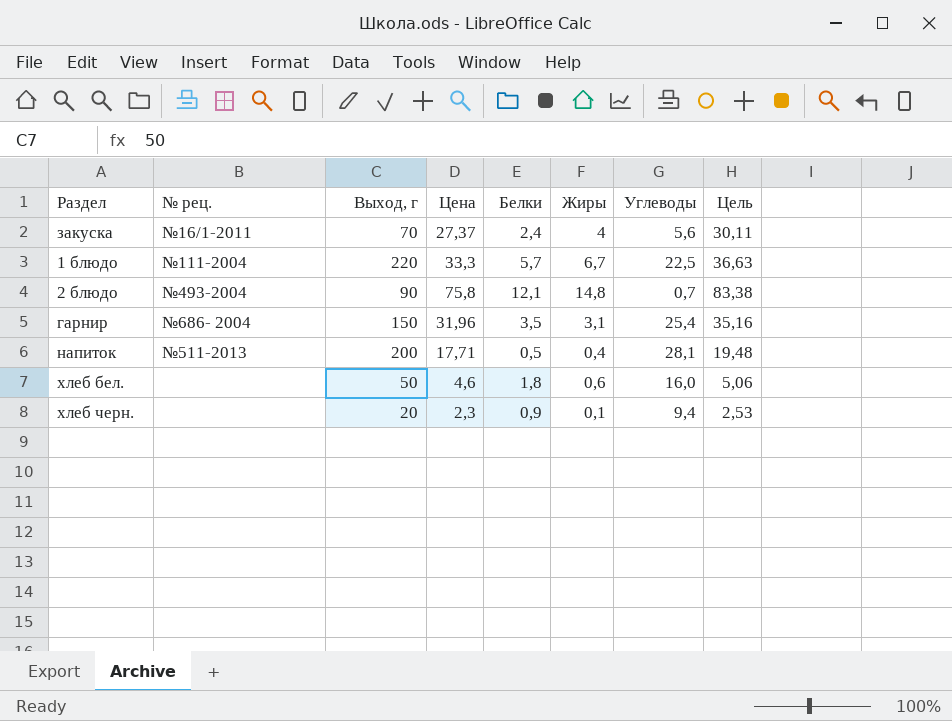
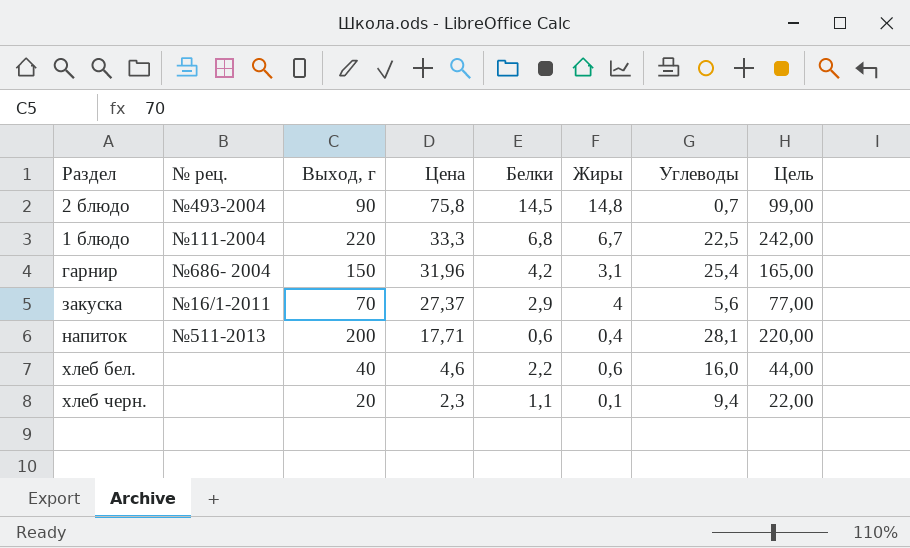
row order: none -> Цена descending
column Цель | formula: [Цена] * 1,1 -> [Выход, г] * 1,1
2 блюдо | Белки: 12,1 -> 14,5
1 блюдо | Белки: 5,7 -> 6,8
гарнир | Белки: 3,5 -> 4,2
закуска | Белки: 2,4 -> 2,9
напиток | Белки: 0,5 -> 0,6
хлеб бел. | Выход, г: 50 -> 40
хлеб бел. | Белки: 1,8 -> 2,2
хлеб черн. | Белки: 0,9 -> 1,1

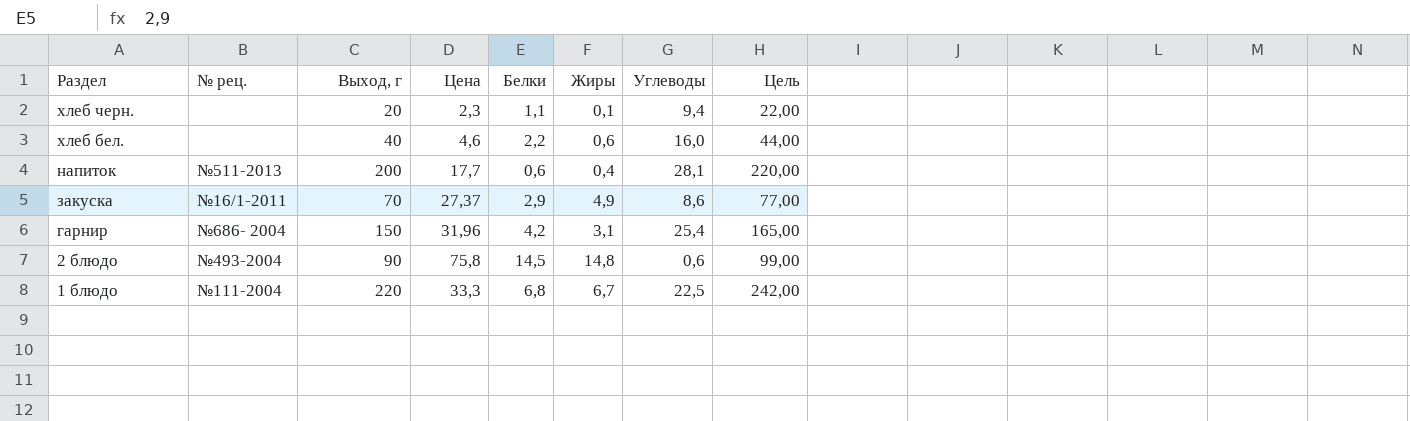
row order: Цена descending -> Раздел descending
напиток | Цена: 17,71 -> 17,7
закуска | Жиры: 4 -> 4,9
закуска | Углеводы: 5,6 -> 8,6
2 блюдо | Углеводы: 0,7 -> 0,6

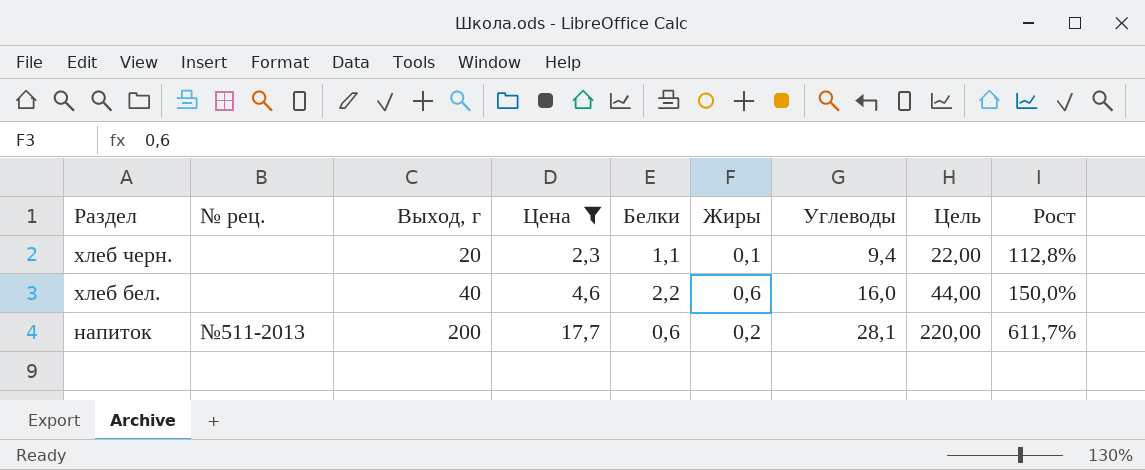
filter: none -> Цена <= 17,7
column Рост | formula: none -> ([Выход, г] - [Углеводы]) / [Углеводы]
напиток | Жиры: 0,4 -> 0,2

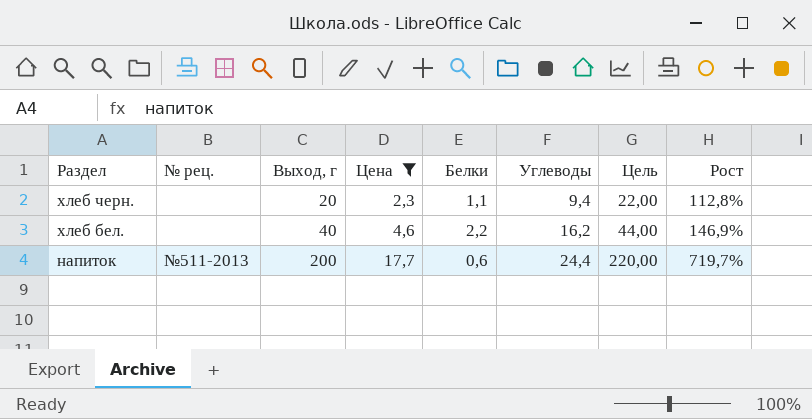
column Жиры | position: 6 -> none
хлеб бел. | Углеводы: 16,0 -> 16,2
хлеб бел. | Рост: 150,0% -> 146,9%
напиток | Углеводы: 28,1 -> 24,4
напиток | Рост: 611,7% -> 719,7%

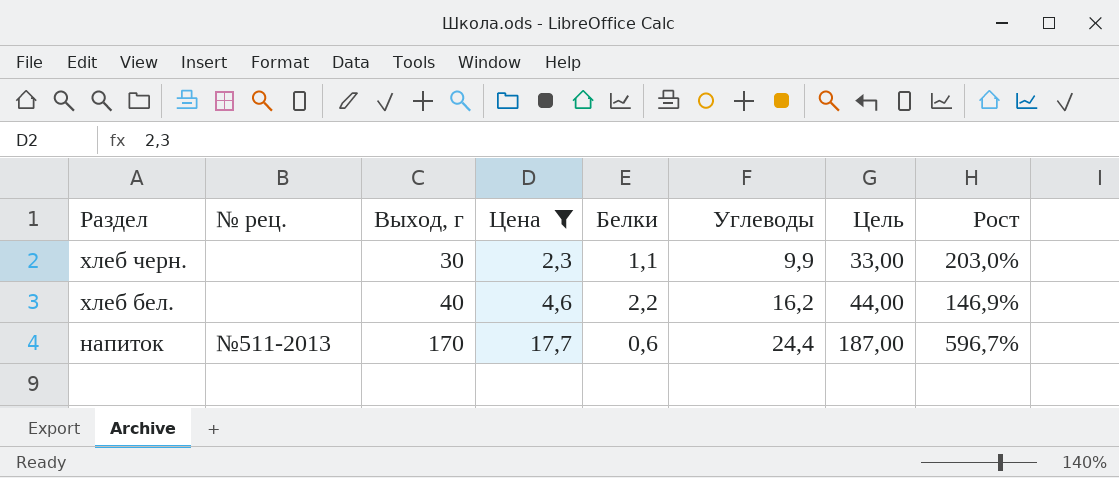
хлеб черн. | Выход, г: 20 -> 30
хлеб черн. | Углеводы: 9,4 -> 9,9
хлеб черн. | Цель: 22,00 -> 33,00
хлеб черн. | Рост: 112,8% -> 203,0%
напиток | Выход, г: 200 -> 170
напиток | Цель: 220,00 -> 187,00
напиток | Рост: 719,7% -> 596,7%

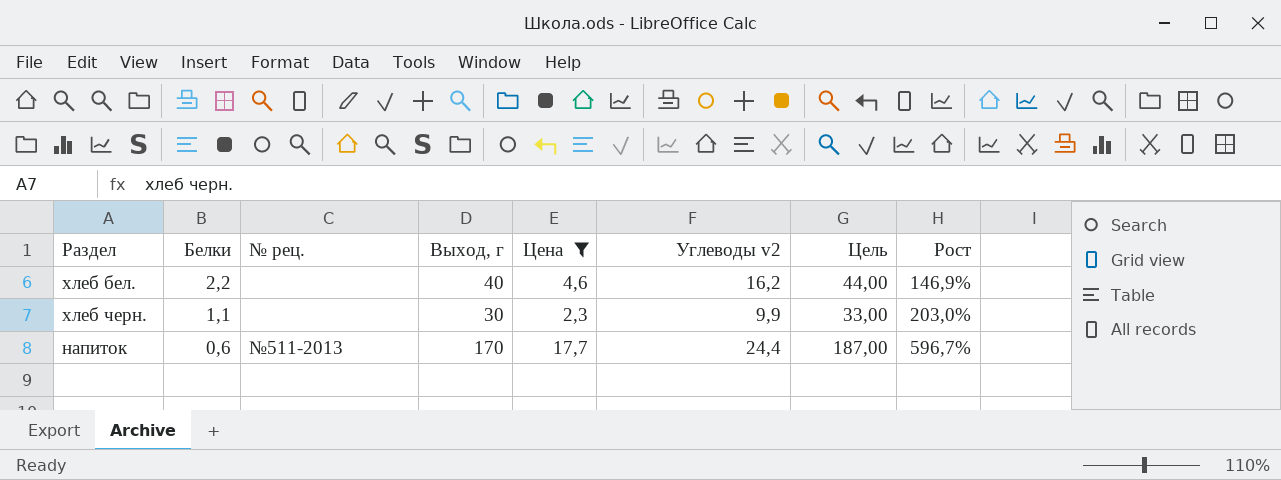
row order: Раздел descending -> Белки descending
column Белки | position: 5 -> 2
column name: Углеводы -> Углеводы v2

